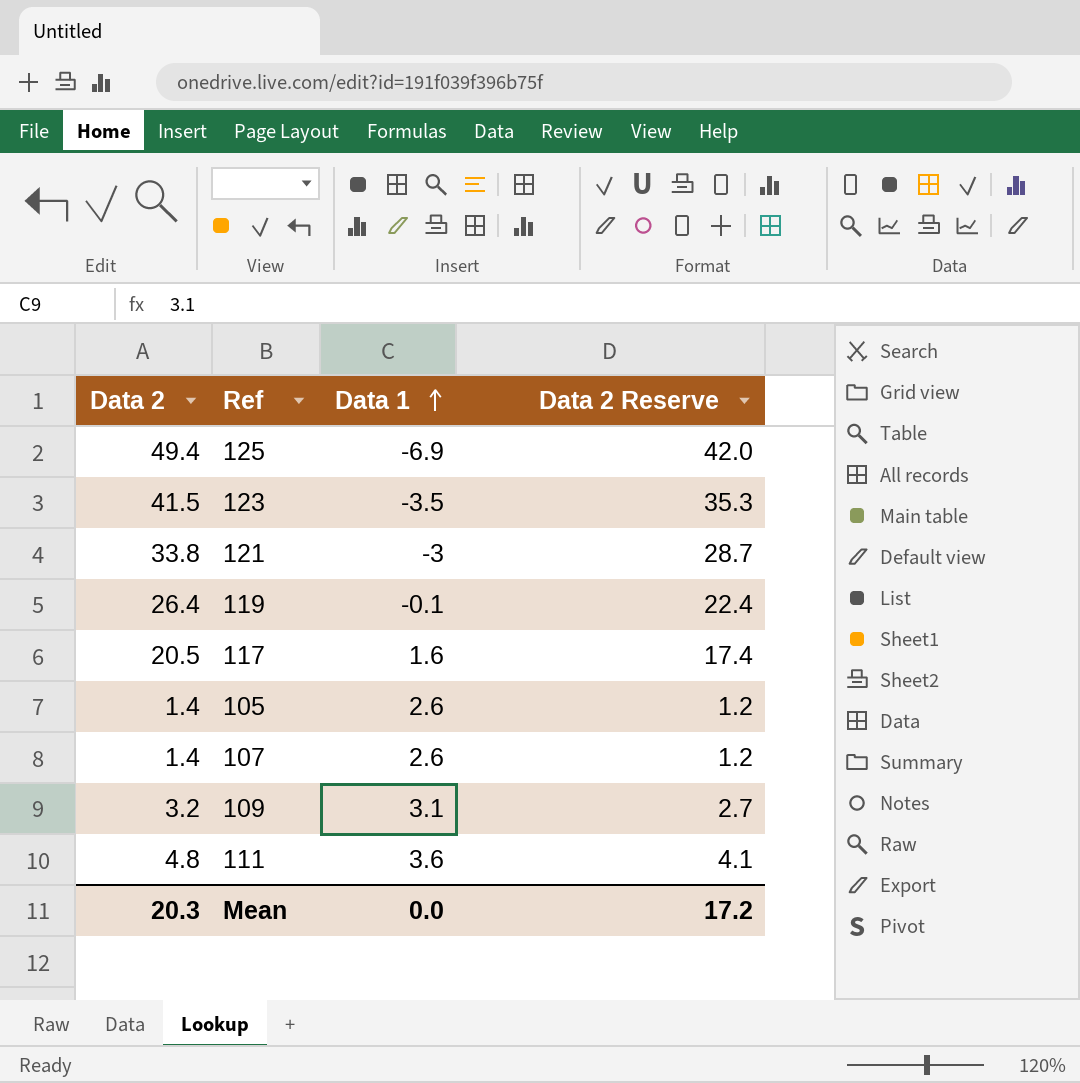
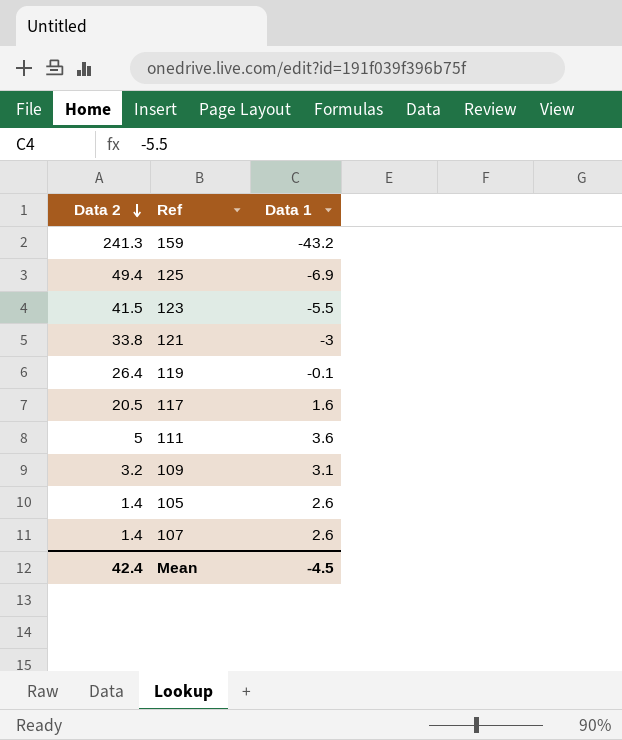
row order: Data 1 ascending -> Data 2 descending
column Data 2 Reserve | formula: [Data 2] * 0.85 -> none
row 159: none -> 241.3 | -43.2
123 | Data 1: -3.5 -> -5.5
111 | Data 2: 4.8 -> 5
Mean | Data 2: 20.3 -> 42.4
Mean | Data 1: 0.0 -> -4.5

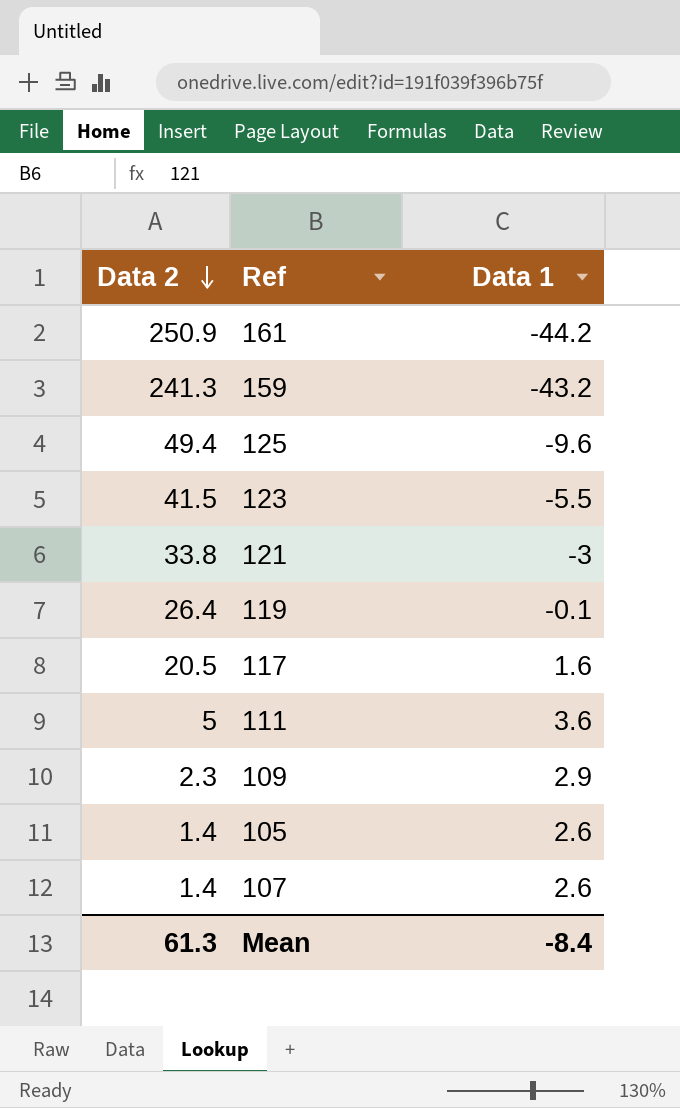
row 161: none -> 250.9 | -44.2
125 | Data 1: -6.9 -> -9.6
109 | Data 2: 3.2 -> 2.3
109 | Data 1: 3.1 -> 2.9
Mean | Data 2: 42.4 -> 61.3
Mean | Data 1: -4.5 -> -8.4

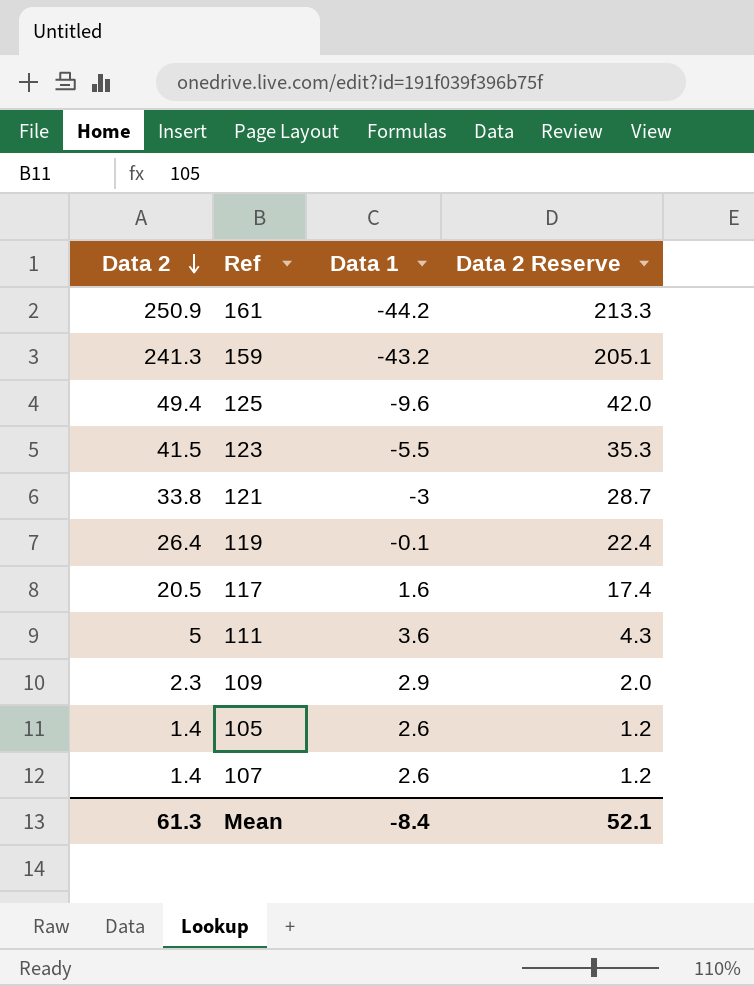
column Data 2 Reserve | formula: none -> [Data 2] * 0.85

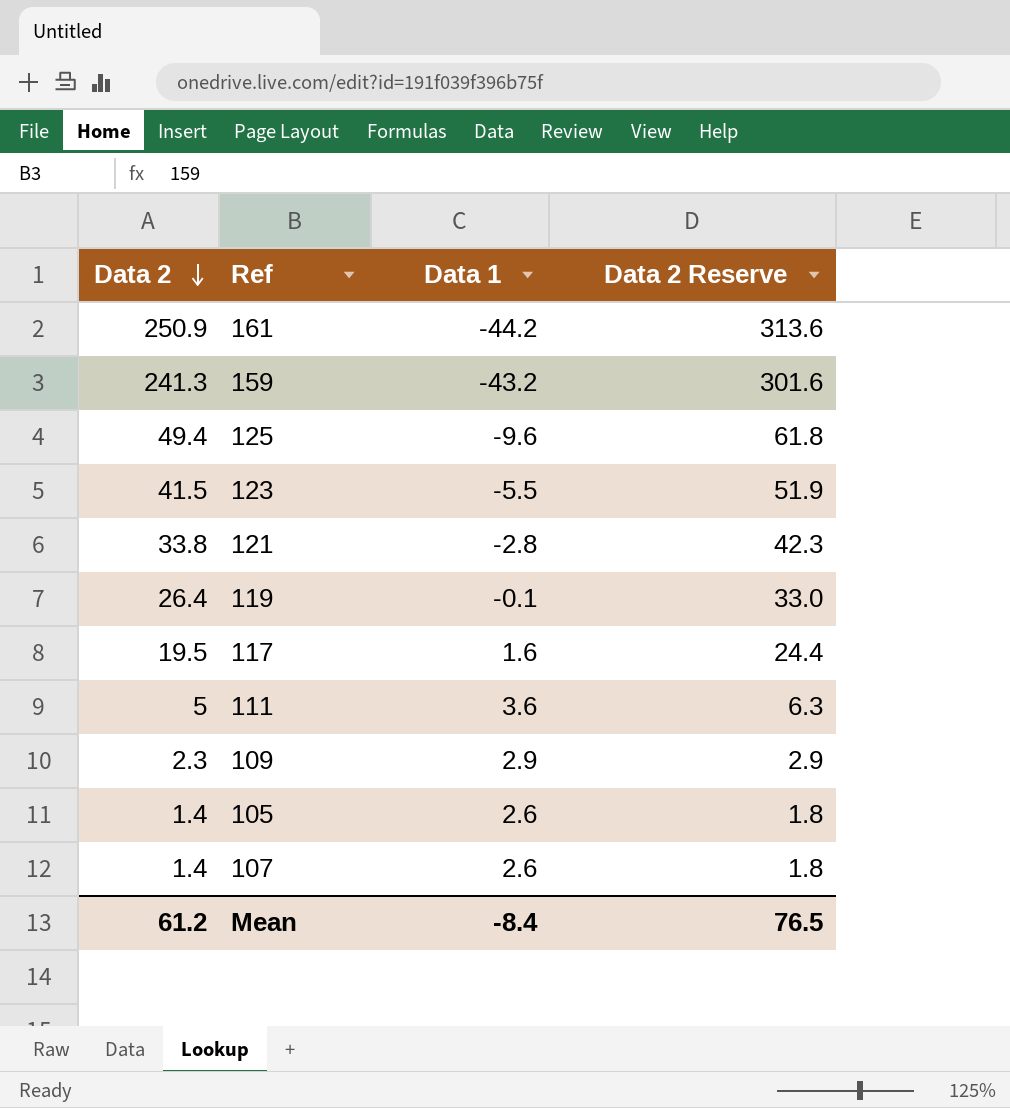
column Data 2 Reserve | formula: [Data 2] * 0.85 -> [Data 2] * 1.25
121 | Data 1: -3 -> -2.8
117 | Data 2: 20.5 -> 19.5
Mean | Data 2: 61.3 -> 61.2
Mean | Data 2 Reserve: 52.1 -> 76.5

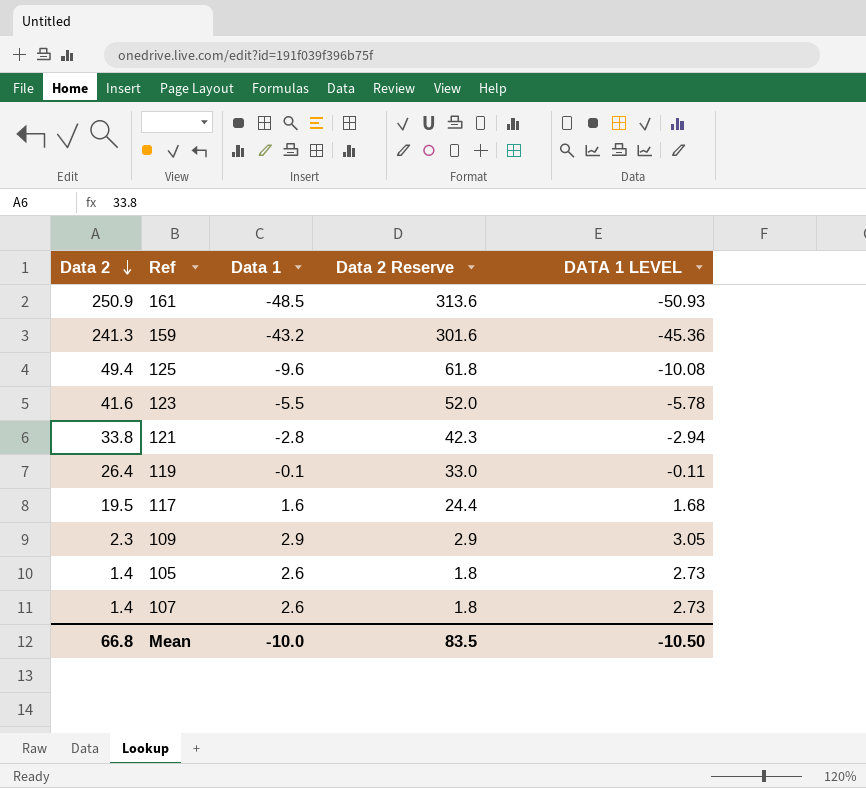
column DATA 1 LEVEL | formula: none -> [Data 1] * 1.05
row 111: 5 | 3.6 | 6.3 -> none
161 | Data 1: -44.2 -> -48.5
123 | Data 2: 41.5 -> 41.6
123 | Data 2 Reserve: 51.9 -> 52.0
Mean | Data 2: 61.2 -> 66.8
Mean | Data 1: -8.4 -> -10.0
Mean | Data 2 Reserve: 76.5 -> 83.5

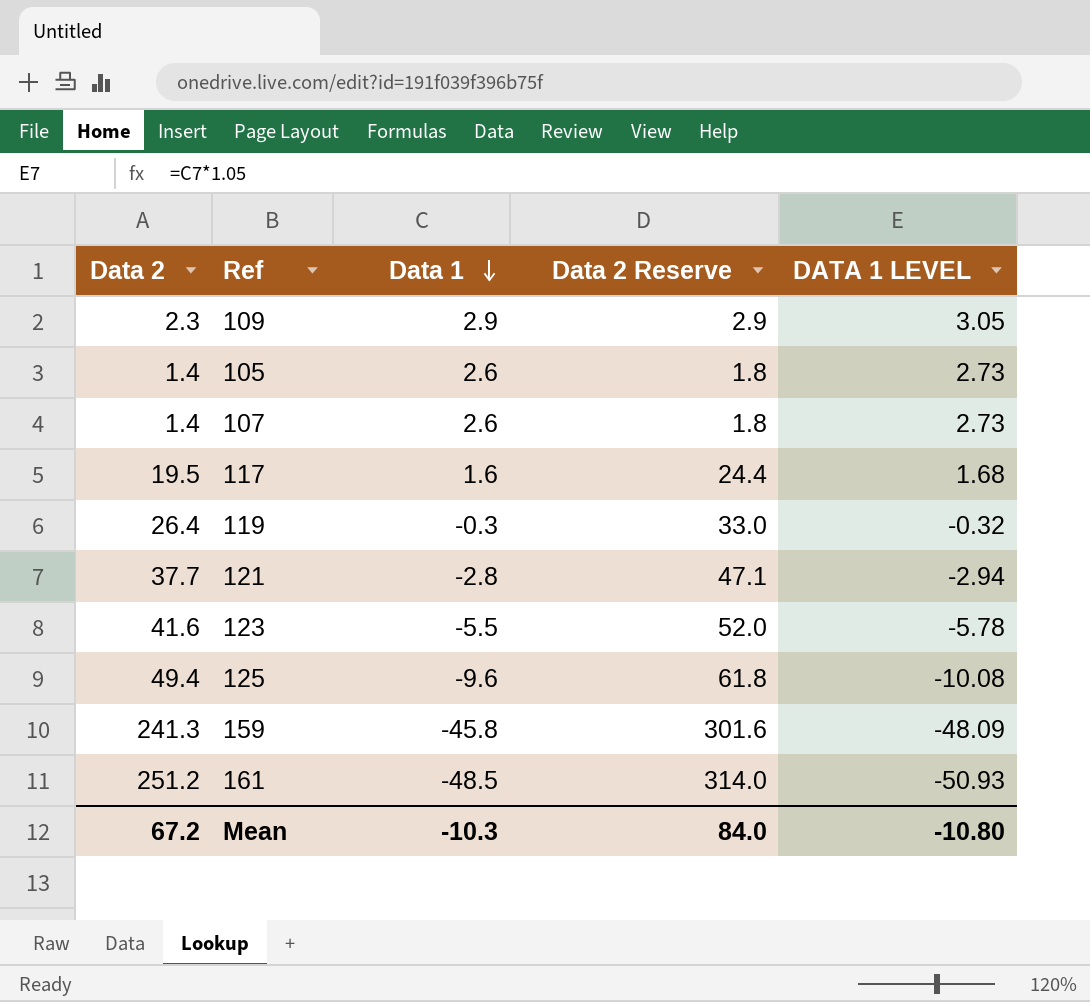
row order: Data 2 descending -> Data 1 descending
119 | Data 1: -0.1 -> -0.3
119 | DATA 1 LEVEL: -0.11 -> -0.32
121 | Data 2: 33.8 -> 37.7
121 | Data 2 Reserve: 42.3 -> 47.1
159 | Data 1: -43.2 -> -45.8
159 | DATA 1 LEVEL: -45.36 -> -48.09
161 | Data 2: 250.9 -> 251.2
161 | Data 2 Reserve: 313.6 -> 314.0
Mean | Data 2: 66.8 -> 67.2
Mean | Data 1: -10.0 -> -10.3
Mean | Data 2 Reserve: 83.5 -> 84.0
Mean | DATA 1 LEVEL: -10.50 -> -10.80

